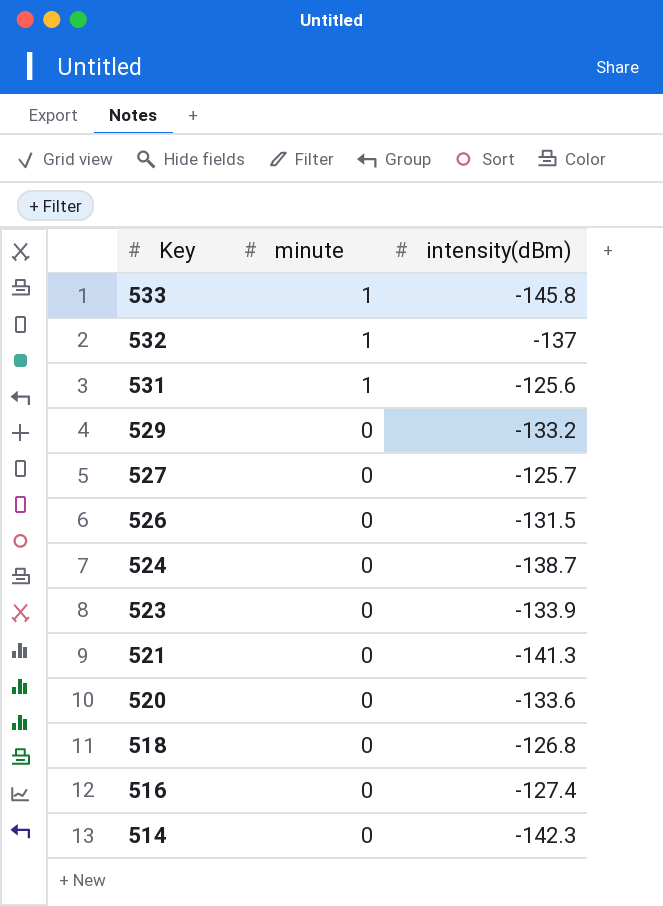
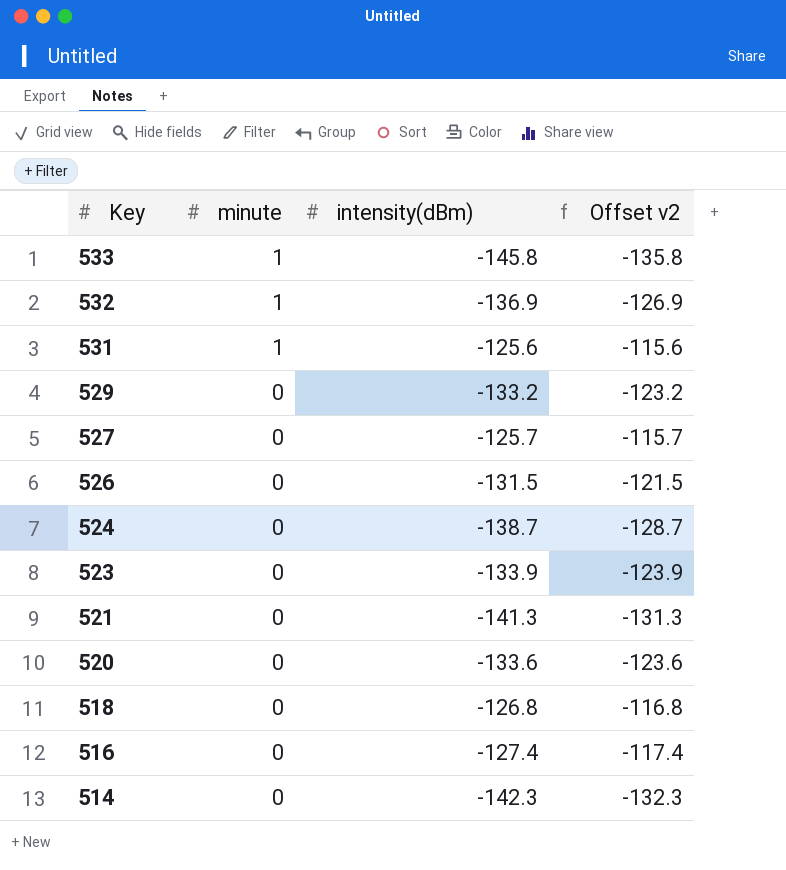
column Offset v2 | formula: none -> [intensity(dBm)] + 10
532 | intensity(dBm): -137 -> -136.9

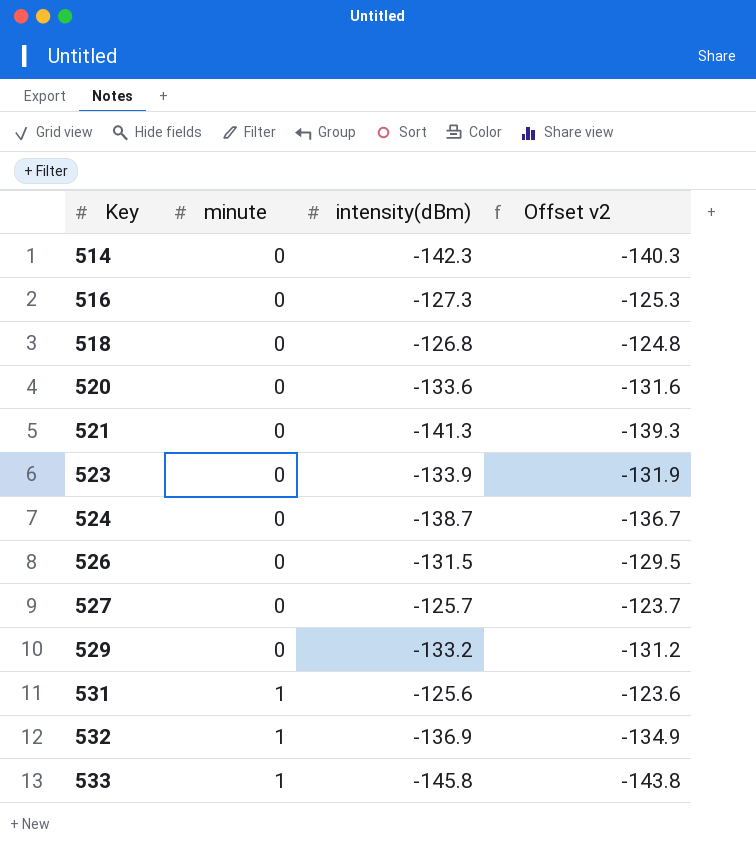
row order: Key descending -> Key ascending
column Offset v2 | formula: [intensity(dBm)] + 10 -> [intensity(dBm)] + 2
516 | intensity(dBm): -127.4 -> -127.3

